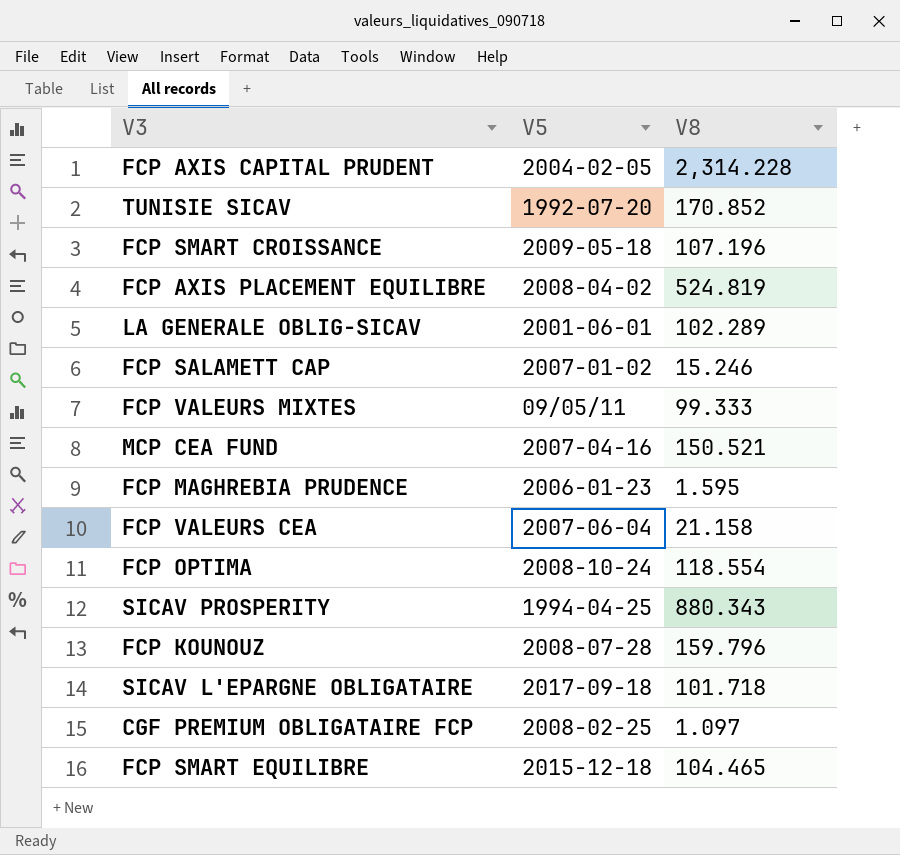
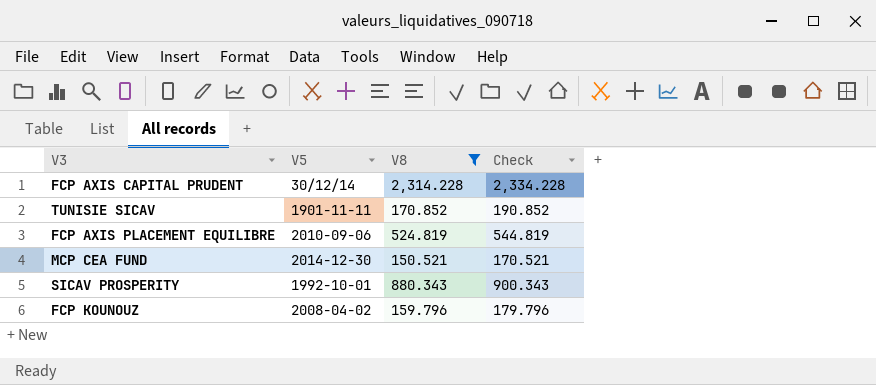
filter: none -> V8 >= 150.521
column Check | formula: none -> [V8] + 20
FCP AXIS CAPITAL PRUDENT | V5: 2004-02-05 -> 30/12/14
TUNISIE SICAV | V5: 1992-07-20 -> 1901-11-11
FCP AXIS PLACEMENT EQUILIBRE | V5: 2008-04-02 -> 2010-09-06
MCP CEA FUND | V5: 2007-04-16 -> 2014-12-30
SICAV PROSPERITY | V5: 1994-04-25 -> 1992-10-01
FCP KOUNOUZ | V5: 2008-07-28 -> 2008-04-02

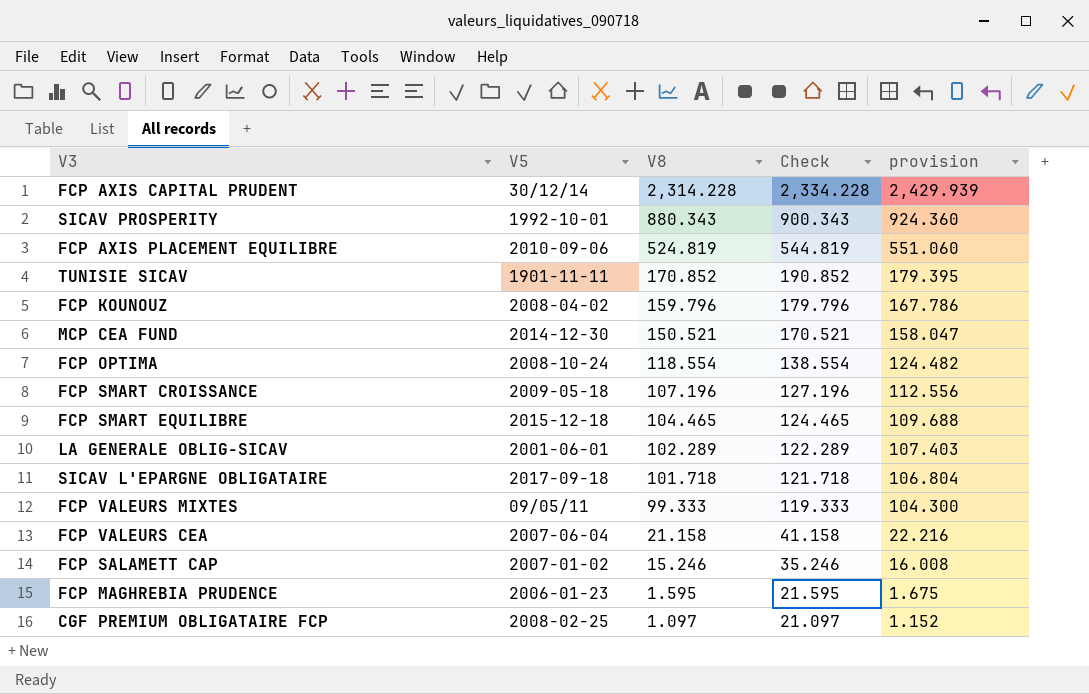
filter: V8 >= 150.521 -> none
row order: none -> V8 descending
column provision | formula: none -> [V8] * 1.05

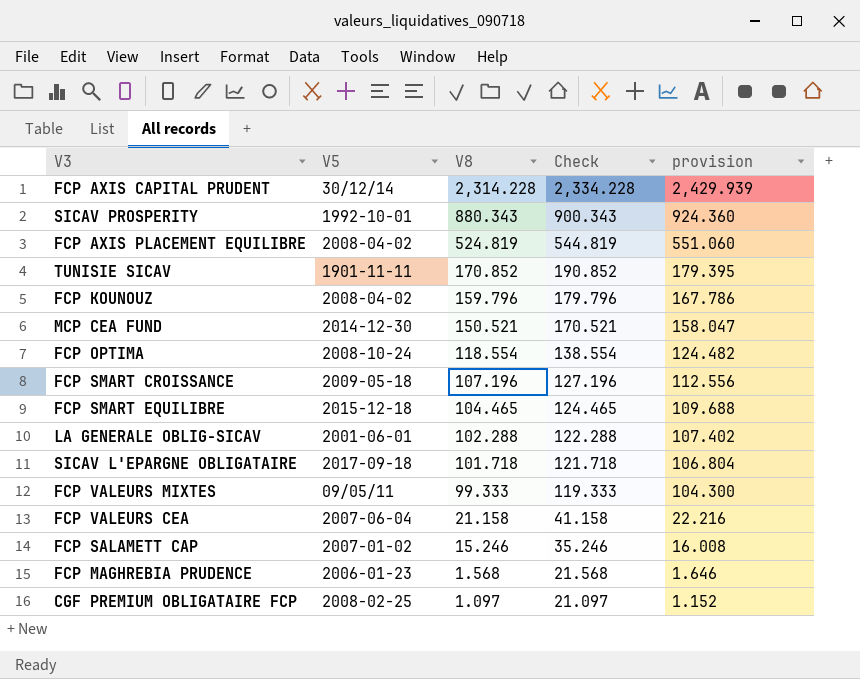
FCP AXIS PLACEMENT EQUILIBRE | V5: 2010-09-06 -> 2008-04-02
LA GENERALE OBLIG-SICAV | V8: 102.289 -> 102.288
LA GENERALE OBLIG-SICAV | Check: 122.289 -> 122.288
LA GENERALE OBLIG-SICAV | provision: 107.403 -> 107.402
FCP MAGHREBIA PRUDENCE | V8: 1.595 -> 1.568
FCP MAGHREBIA PRUDENCE | Check: 21.595 -> 21.568
FCP MAGHREBIA PRUDENCE | provision: 1.675 -> 1.646

